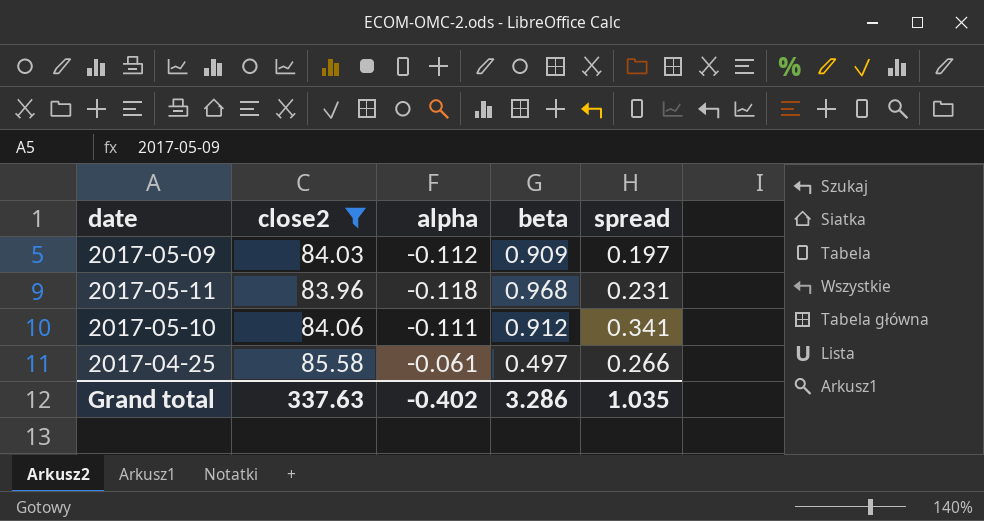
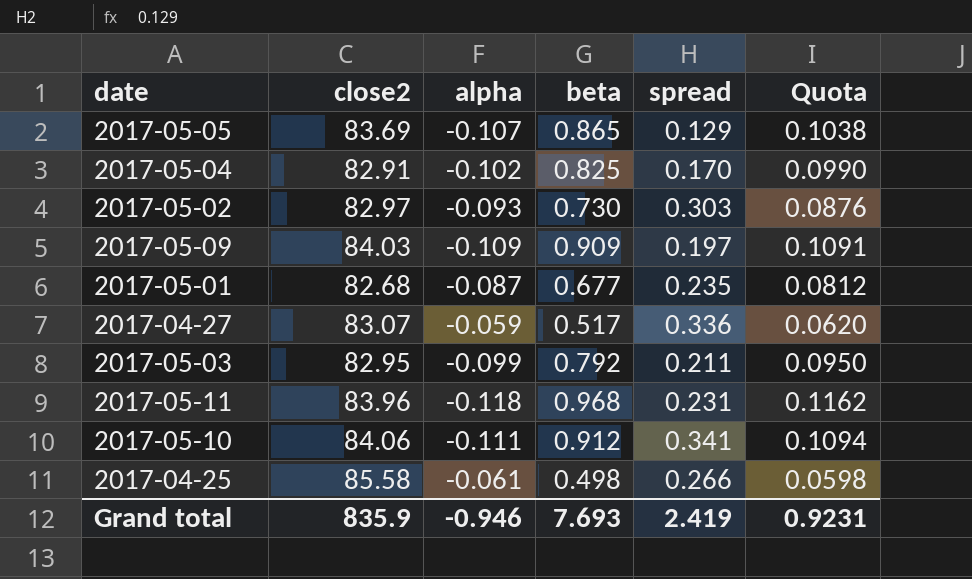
filter: close2 >= 83.96 -> none
column Quota | formula: none -> [beta] * 0.12
2017-05-09 | alpha: -0.112 -> -0.109
2017-04-25 | beta: 0.497 -> 0.498
Grand total | close2: 337.63 -> 835.9
Grand total | alpha: -0.402 -> -0.946
Grand total | beta: 3.286 -> 7.693
Grand total | spread: 1.035 -> 2.419

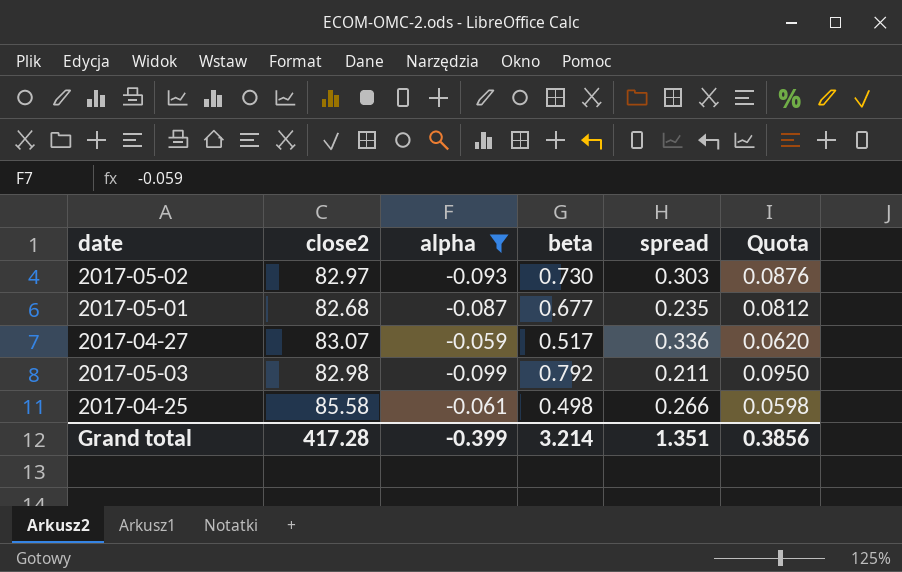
filter: none -> alpha >= -0.099
2017-05-03 | close2: 82.95 -> 82.98
Grand total | close2: 835.9 -> 417.28
Grand total | alpha: -0.946 -> -0.399
Grand total | beta: 7.693 -> 3.214
Grand total | spread: 2.419 -> 1.351
Grand total | Quota: 0.9231 -> 0.3856

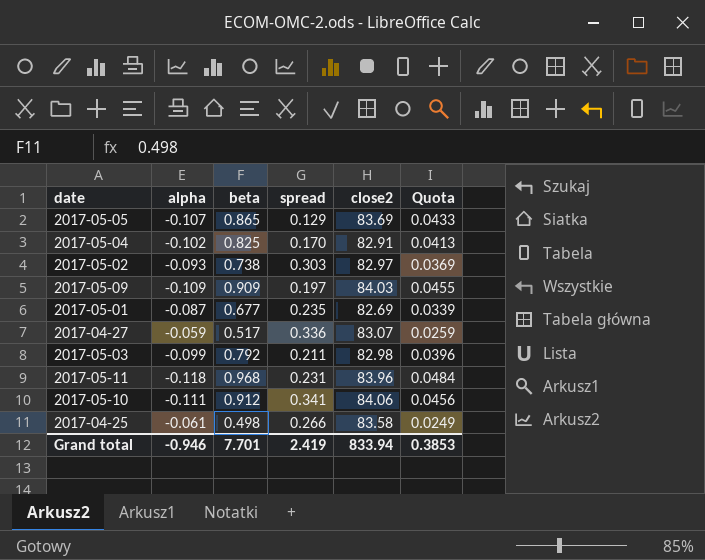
filter: alpha >= -0.099 -> none
column close2 | position: 2 -> 5
column Quota | formula: [beta] * 0.12 -> [beta] * 0.05
2017-05-02 | beta: 0.730 -> 0.738
2017-05-01 | close2: 82.68 -> 82.69
2017-04-25 | close2: 85.58 -> 83.58
Grand total | alpha: -0.399 -> -0.946
Grand total | beta: 3.214 -> 7.701
Grand total | spread: 1.351 -> 2.419
Grand total | close2: 417.28 -> 833.94
Grand total | Quota: 0.3856 -> 0.3853

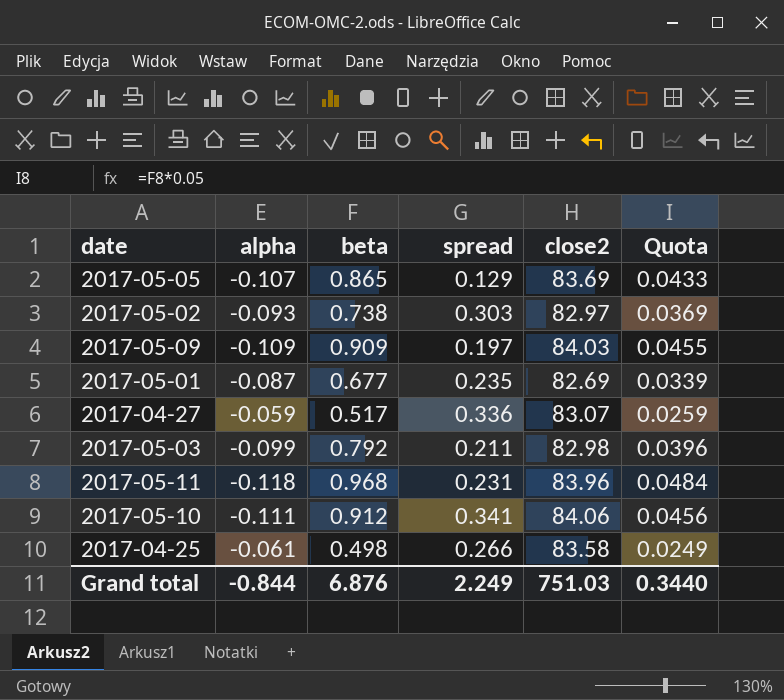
row 2017-05-04: -0.102 | 0.825 | 0.170 | 82.91 | 0.0413 -> none
Grand total | alpha: -0.946 -> -0.844
Grand total | beta: 7.701 -> 6.876
Grand total | spread: 2.419 -> 2.249
Grand total | close2: 833.94 -> 751.03
Grand total | Quota: 0.3853 -> 0.3440

